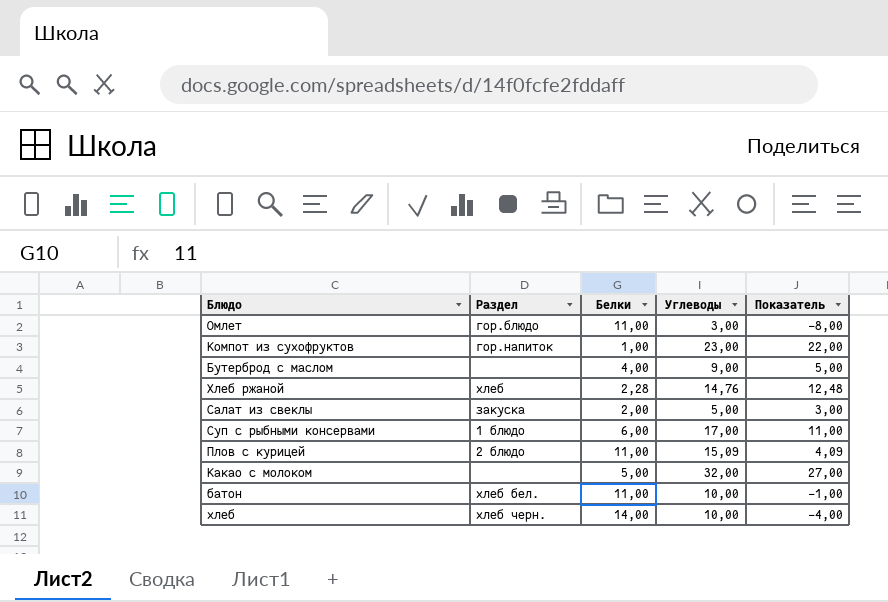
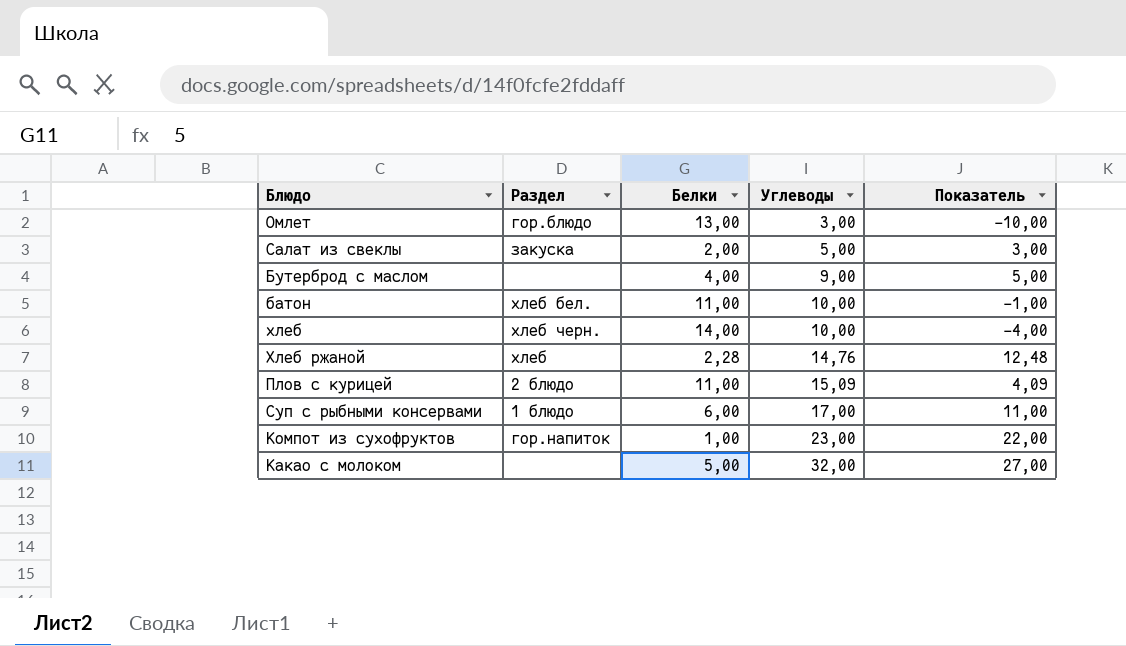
row order: none -> Углеводы ascending
Омлет | Белки: 11,00 -> 13,00
Омлет | Показатель: -8,00 -> -10,00

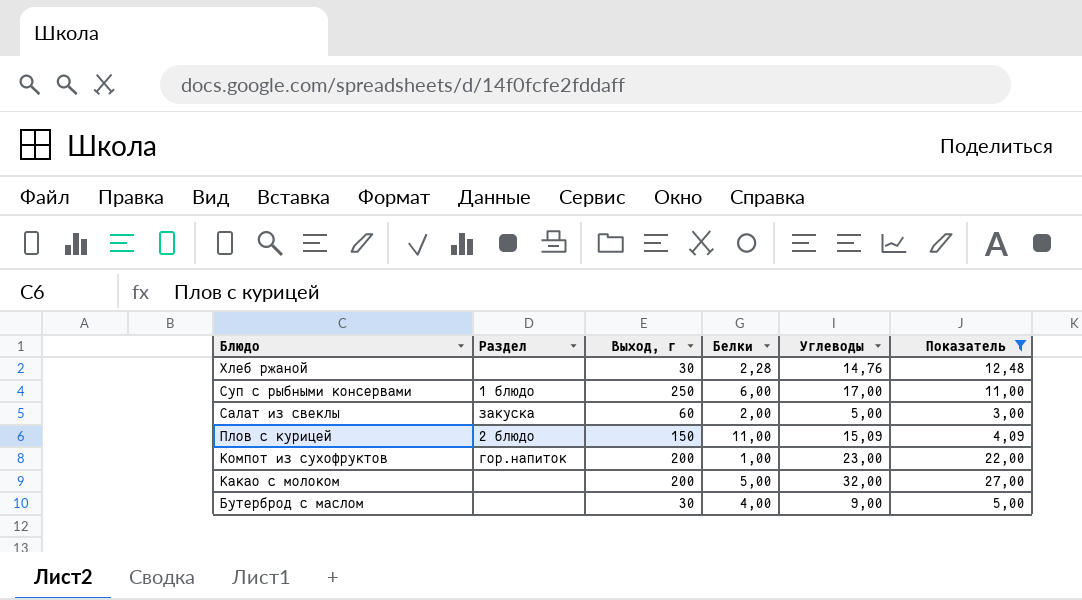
filter: none -> Показатель >= 3,00
row order: Углеводы ascending -> Блюдо descending
column Выход, г | position: none -> 3
Хлеб ржаной | Раздел: хлеб -> none

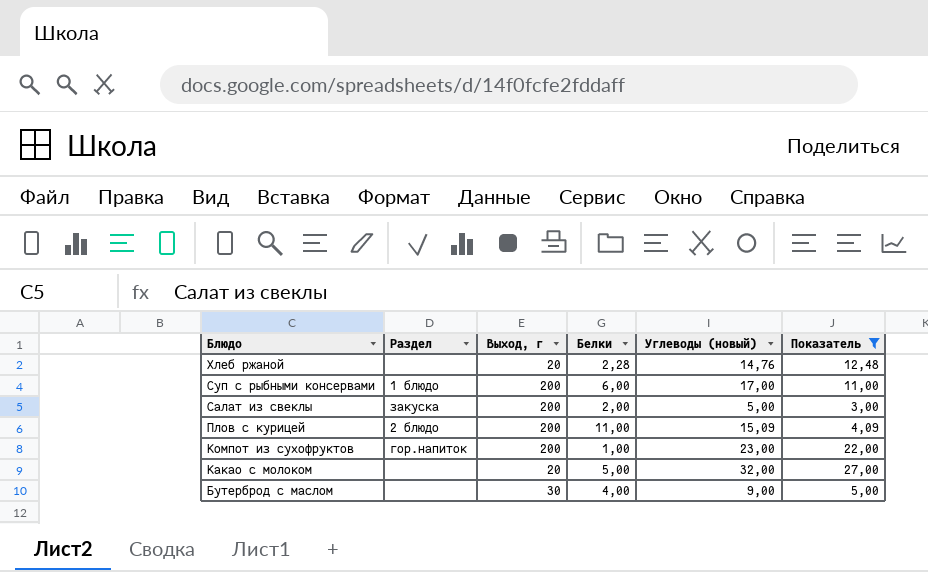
column name: Углеводы -> Углеводы (новый)
Хлеб ржаной | Выход, г: 30 -> 20
Суп с рыбными консервами | Выход, г: 250 -> 200
Салат из свеклы | Выход, г: 60 -> 200
Плов с курицей | Выход, г: 150 -> 200
Какао с молоком | Выход, г: 200 -> 20

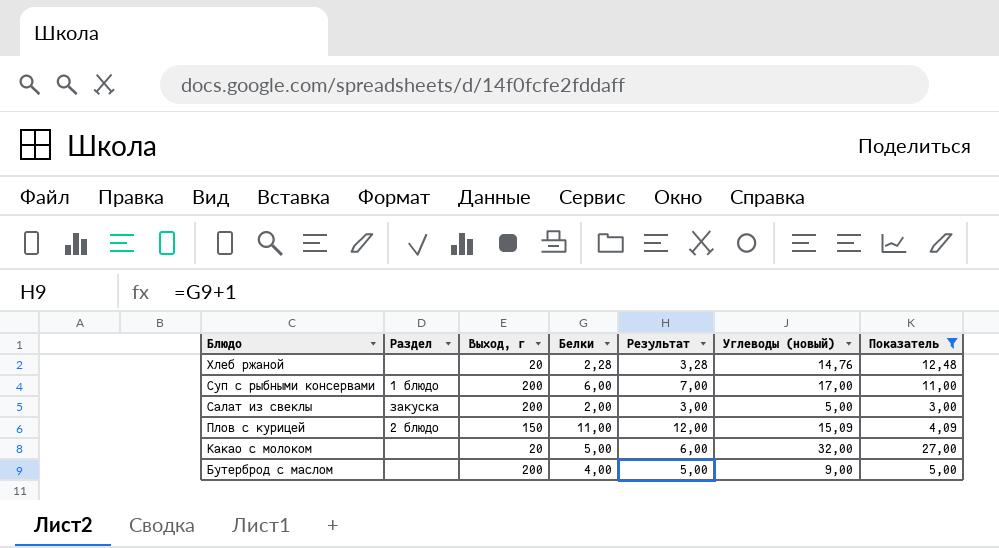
column Результат | formula: none -> [Белки] + 1
row Компот из сухофруктов: гор.напиток | 200 | 1,00 | 23,00 | 22,00 -> none
Плов с курицей | Выход, г: 200 -> 150
Бутерброд с маслом | Выход, г: 30 -> 200

